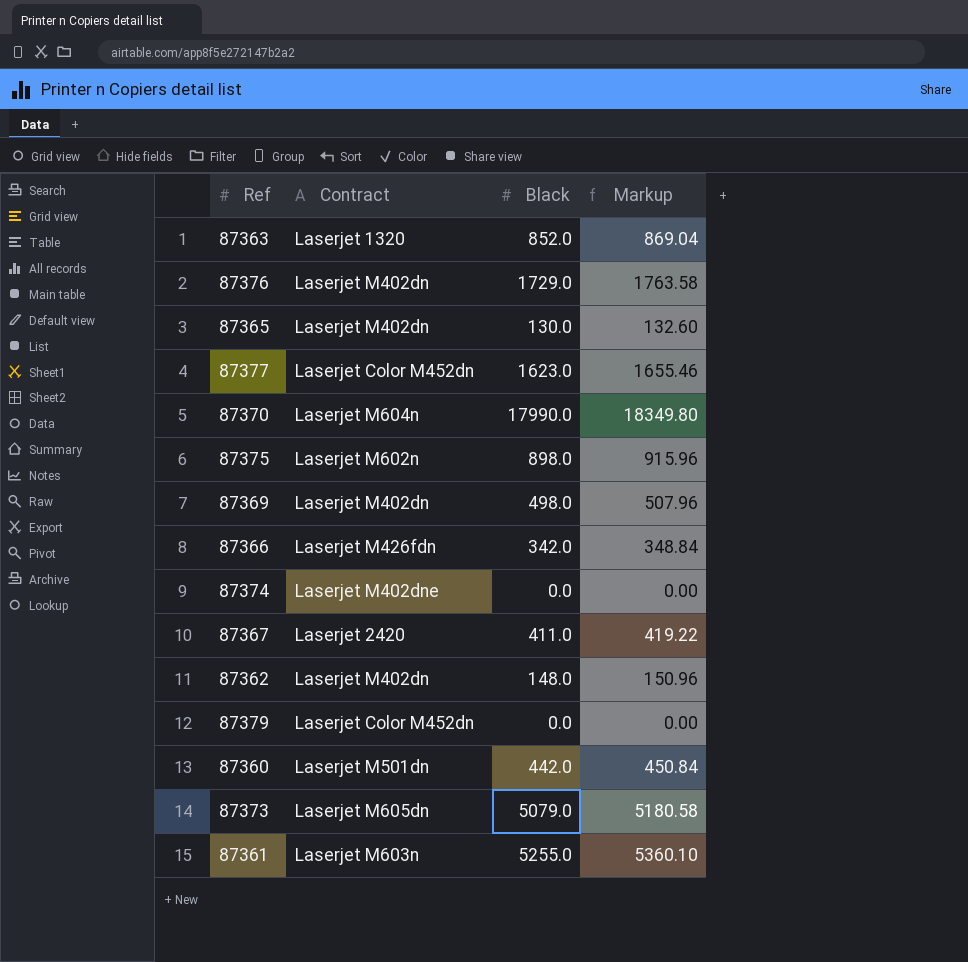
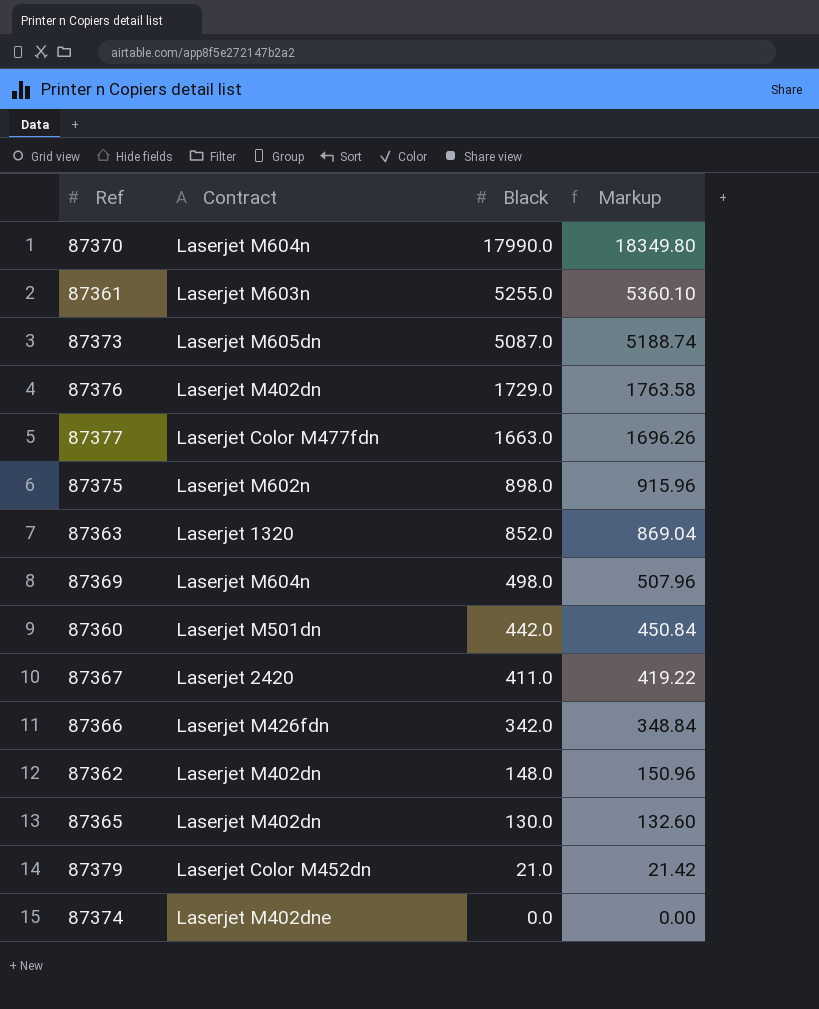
row order: none -> Black descending
87373 | Black: 5079.0 -> 5087.0
87373 | Markup: 5180.58 -> 5188.74
87377 | Contract: Laserjet Color M452dn -> Laserjet Color M477fdn
87377 | Black: 1623.0 -> 1663.0
87377 | Markup: 1655.46 -> 1696.26
87369 | Contract: Laserjet M402dn -> Laserjet M604n
87379 | Black: 0.0 -> 21.0
87379 | Markup: 0.00 -> 21.42

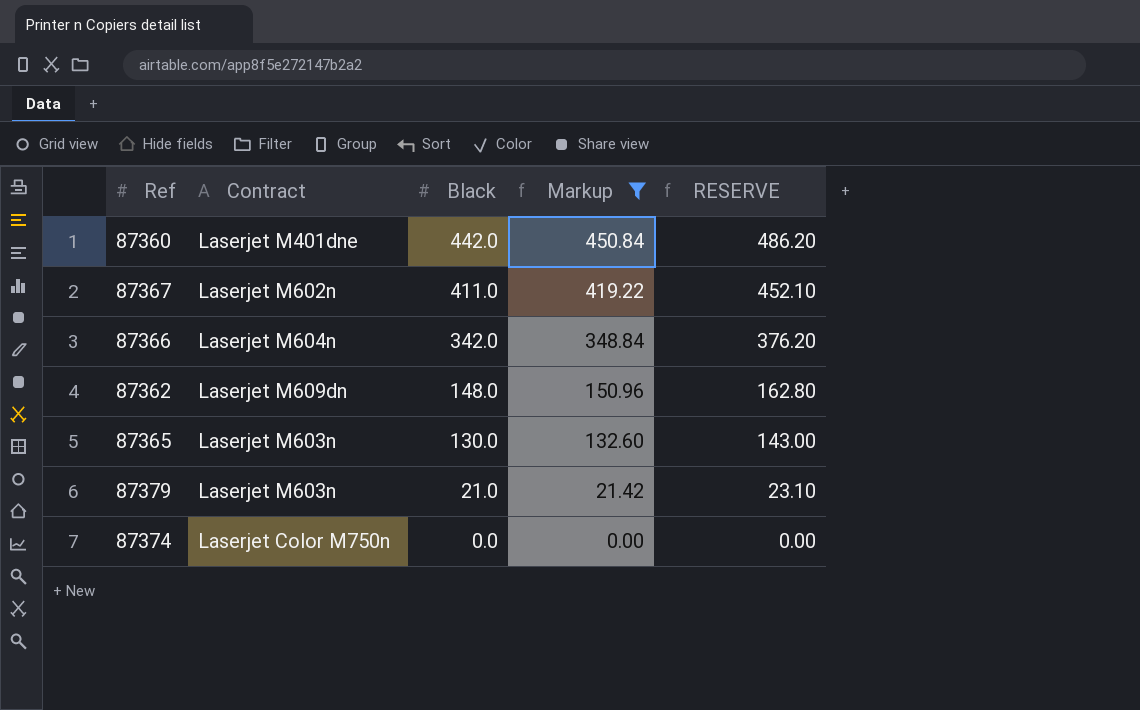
filter: none -> Markup <= 450.84
column RESERVE | formula: none -> [Black] * 1.1
87360 | Contract: Laserjet M501dn -> Laserjet M401dne
87367 | Contract: Laserjet 2420 -> Laserjet M602n
87366 | Contract: Laserjet M426fdn -> Laserjet M604n
87362 | Contract: Laserjet M402dn -> Laserjet M609dn
87365 | Contract: Laserjet M402dn -> Laserjet M603n
87379 | Contract: Laserjet Color M452dn -> Laserjet M603n
87374 | Contract: Laserjet M402dne -> Laserjet Color M750n

